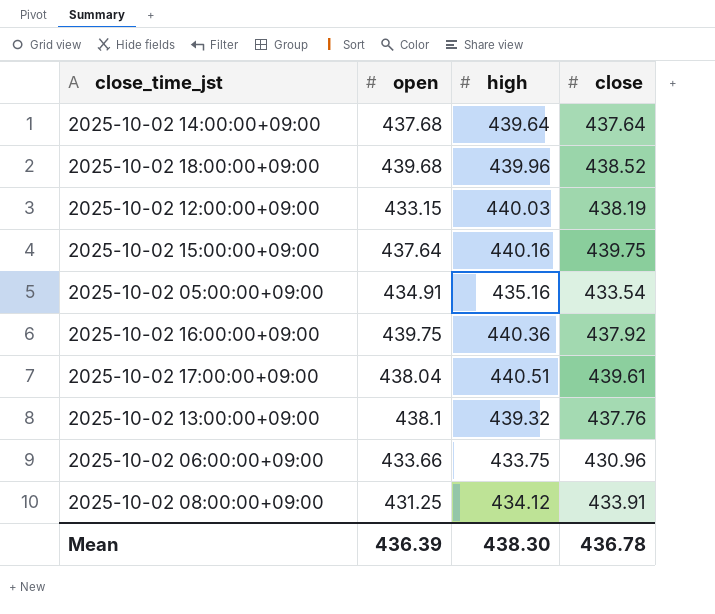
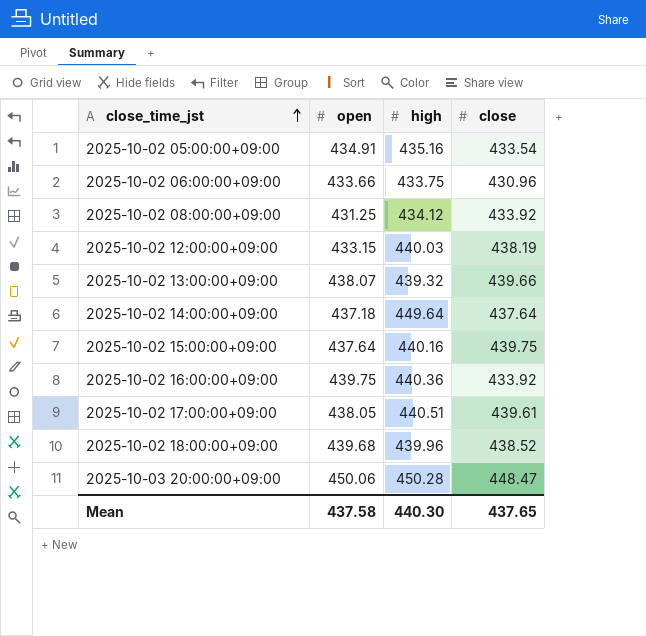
row order: none -> close_time_jst ascending
2025-10-02 08:00:00+09:00 | close: 433.91 -> 433.92
2025-10-02 13:00:00+09:00 | open: 438.1 -> 438.07
2025-10-02 13:00:00+09:00 | close: 437.76 -> 439.66
2025-10-02 14:00:00+09:00 | open: 437.68 -> 437.18
2025-10-02 14:00:00+09:00 | high: 439.64 -> 449.64
2025-10-02 16:00:00+09:00 | close: 437.92 -> 433.92
2025-10-02 17:00:00+09:00 | open: 438.04 -> 438.05
row 2025-10-03 20:00:00+09:00: none -> 450.06 | 450.28 | 448.47
Mean | open: 436.39 -> 437.58
Mean | high: 438.30 -> 440.30
Mean | close: 436.78 -> 437.65

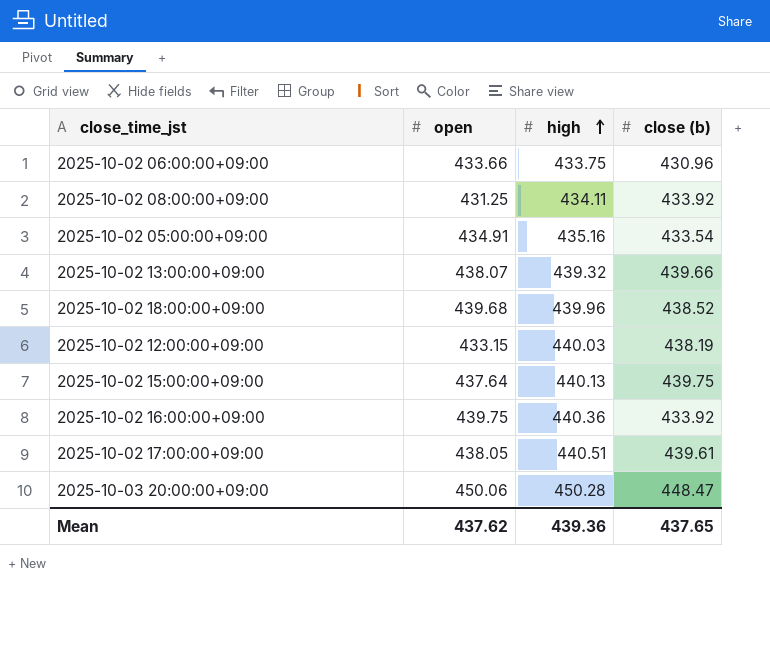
row order: close_time_jst ascending -> high ascending
column name: close -> close (b)
row 2025-10-02 14:00:00+09:00: 437.18 | 449.64 | 437.64 -> none
2025-10-02 08:00:00+09:00 | high: 434.12 -> 434.11
2025-10-02 15:00:00+09:00 | high: 440.16 -> 440.13
Mean | open: 437.58 -> 437.62
Mean | high: 440.30 -> 439.36

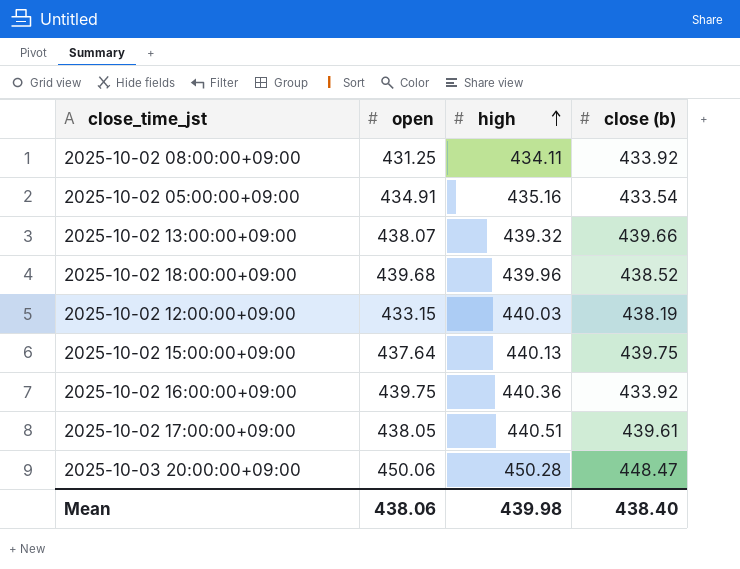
row 2025-10-02 06:00:00+09:00: 433.66 | 433.75 | 430.96 -> none
Mean | open: 437.62 -> 438.06
Mean | high: 439.36 -> 439.98
Mean | close (b): 437.65 -> 438.40

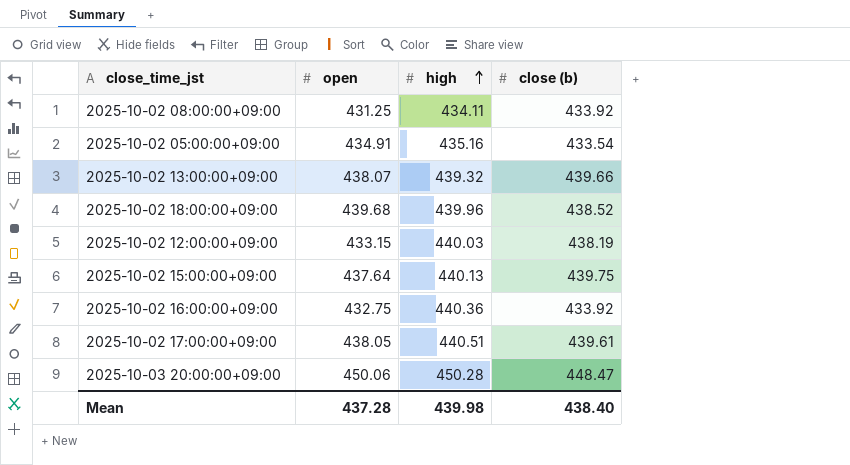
2025-10-02 16:00:00+09:00 | open: 439.75 -> 432.75
Mean | open: 438.06 -> 437.28

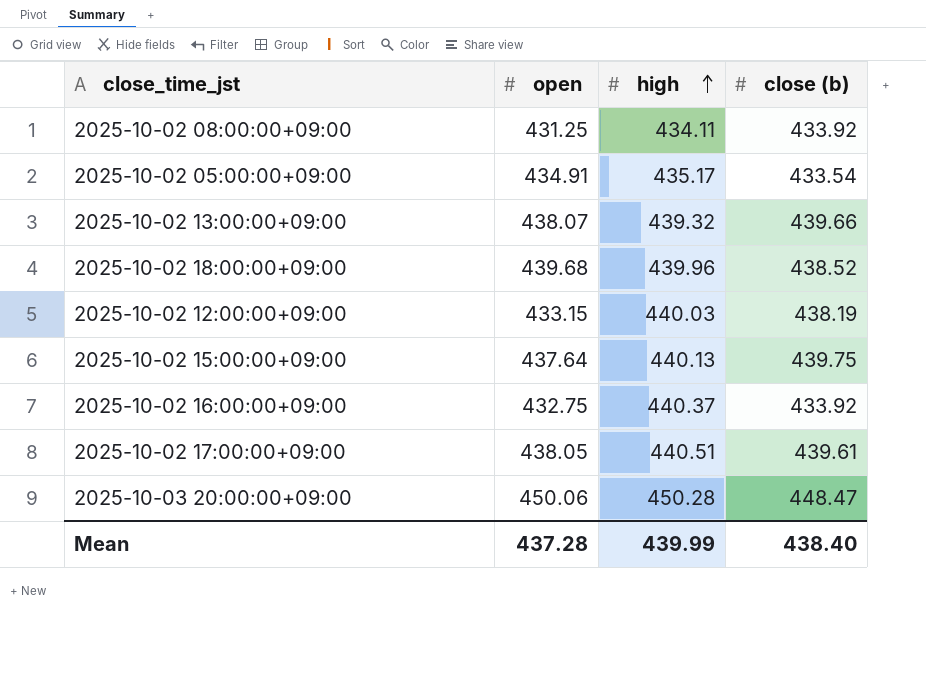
2025-10-02 05:00:00+09:00 | high: 435.16 -> 435.17
2025-10-02 16:00:00+09:00 | high: 440.36 -> 440.37
Mean | high: 439.98 -> 439.99

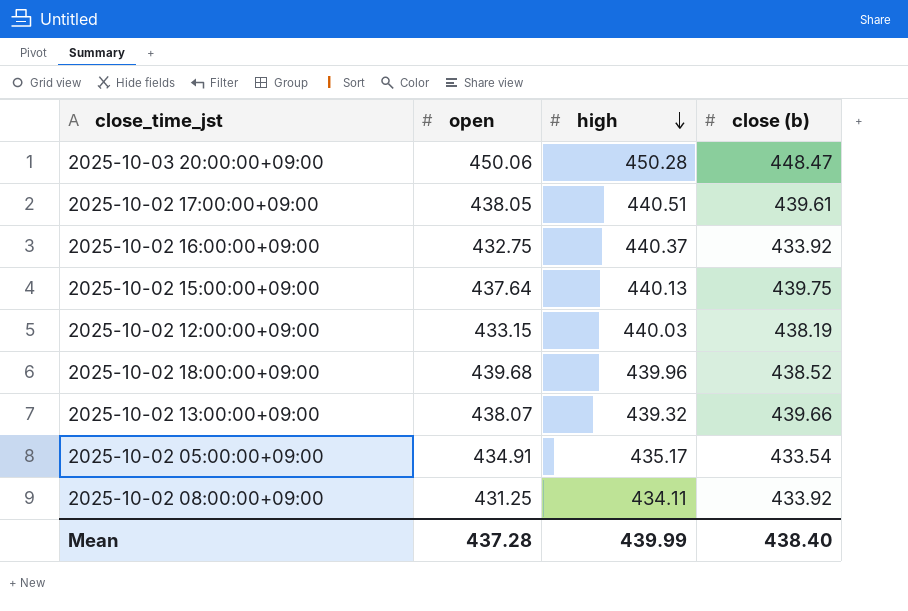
row order: high ascending -> high descending

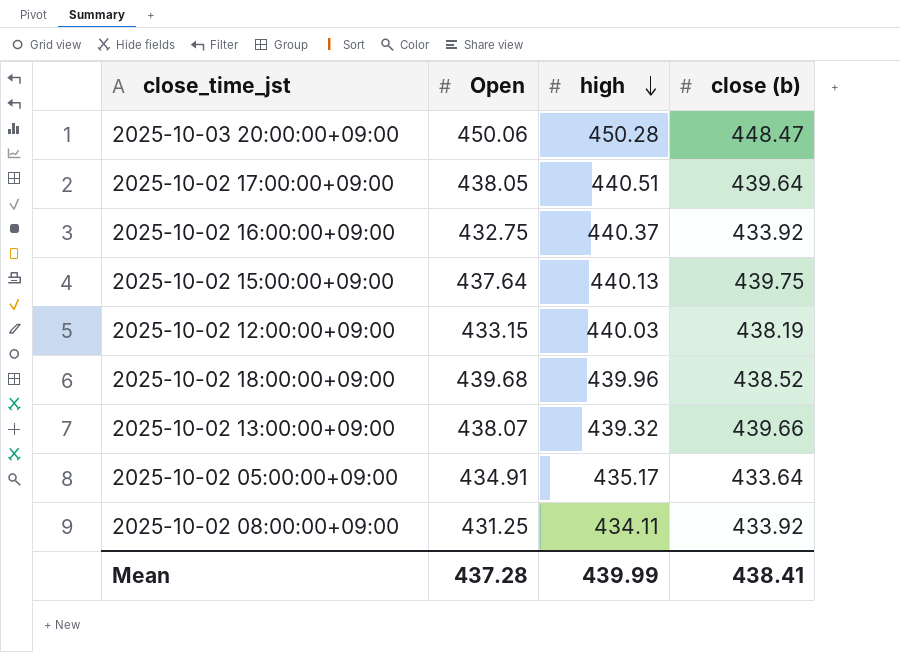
column name: open -> Open
2025-10-02 17:00:00+09:00 | close (b): 439.61 -> 439.64
2025-10-02 05:00:00+09:00 | close (b): 433.54 -> 433.64
Mean | close (b): 438.40 -> 438.41

